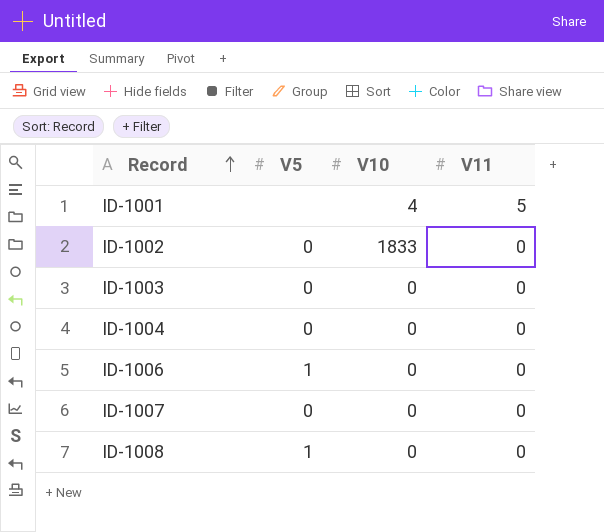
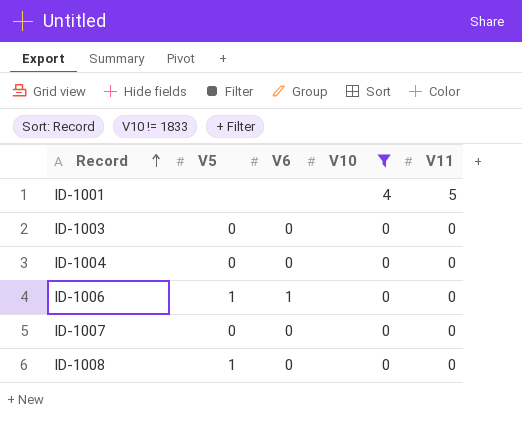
filter: none -> V10 != 1833
column V6 | position: none -> 3

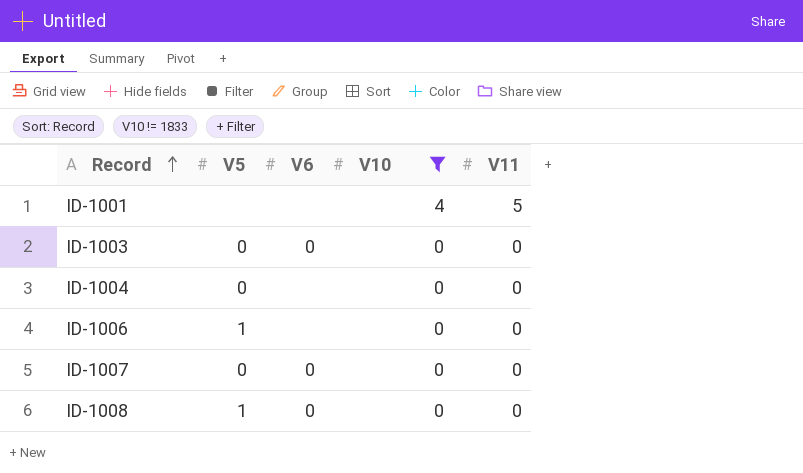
ID-1004 | V6: 0 -> none
ID-1006 | V6: 1 -> none

